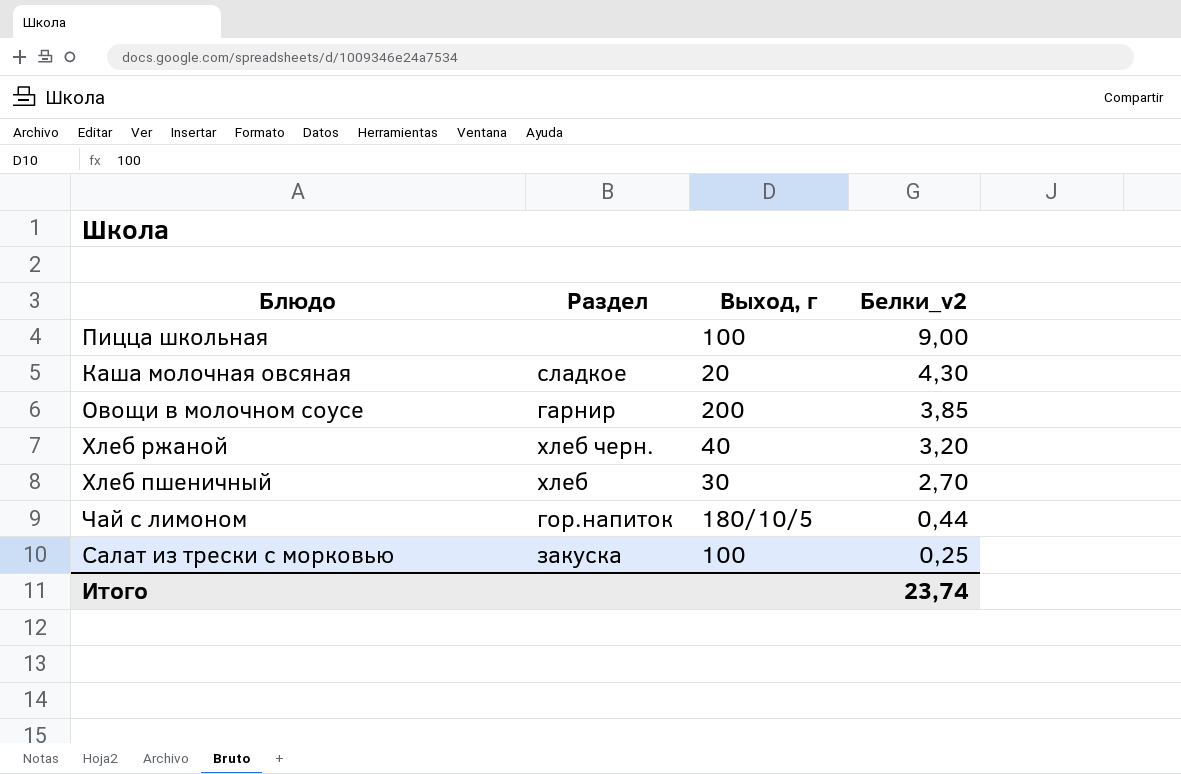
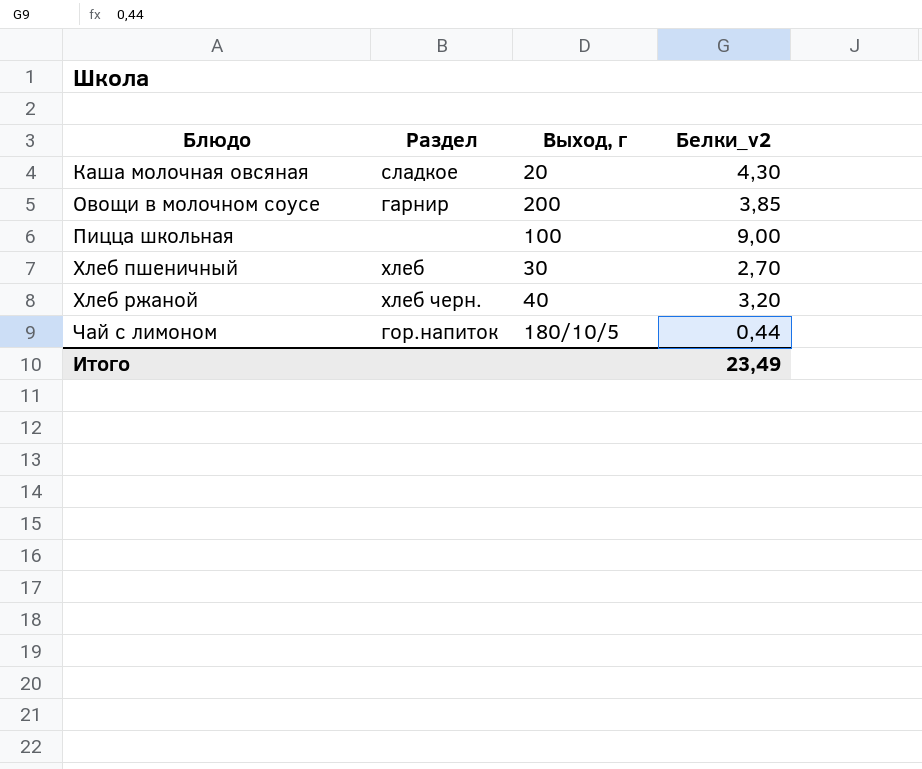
row order: Белки_v2 descending -> Блюдо ascending
row Салат из трески с морковью: закуска | 100 | 0,25 -> none
Итого | Белки_v2: 23,74 -> 23,49

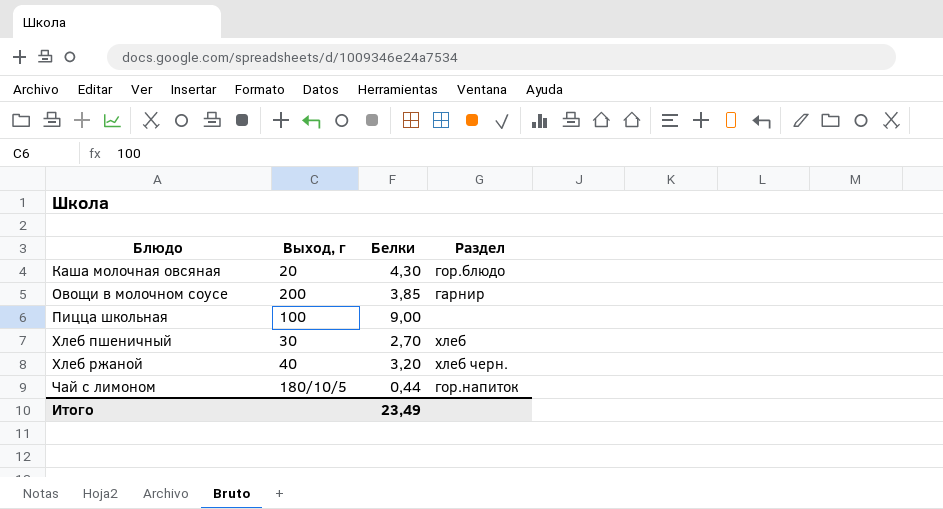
column name: Белки_v2 -> Белки
column Раздел | position: 2 -> 4
Каша молочная овсяная | Раздел: сладкое -> гор.блюдо

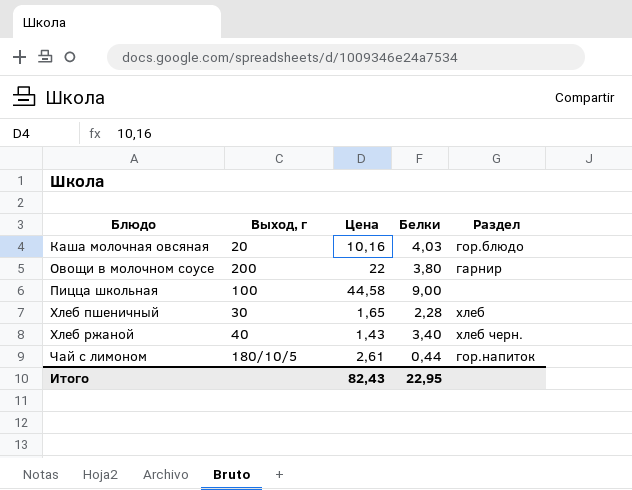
column Цена | position: none -> 3
Каша молочная овсяная | Белки: 4,30 -> 4,03
Овощи в молочном соусе | Белки: 3,85 -> 3,80
Хлеб пшеничный | Белки: 2,70 -> 2,28
Хлеб ржаной | Белки: 3,20 -> 3,40
Итого | Белки: 23,49 -> 22,95

